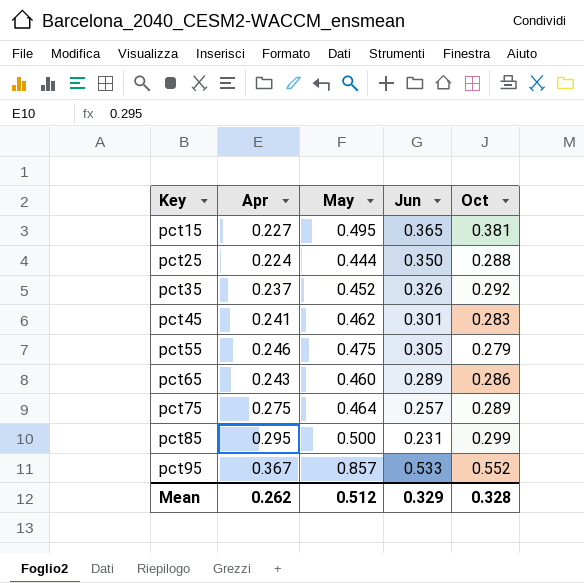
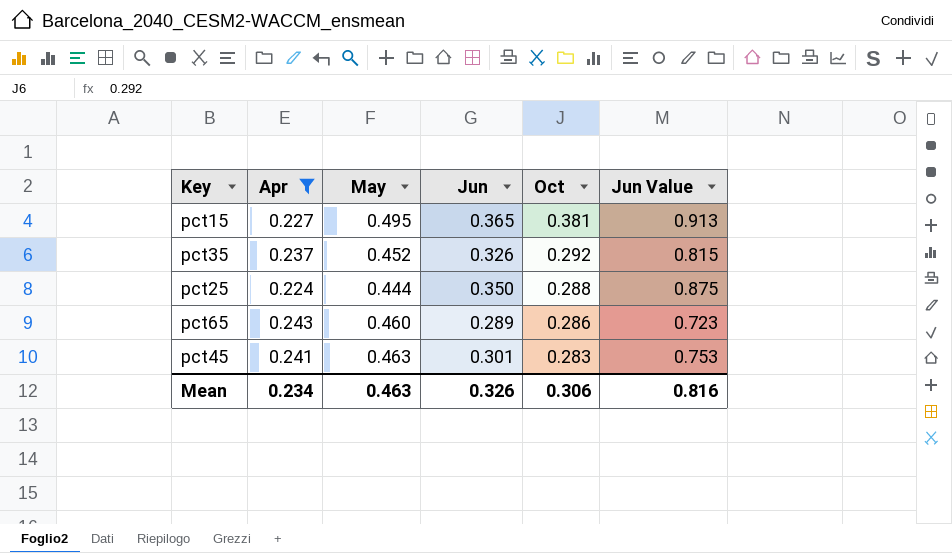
filter: none -> Apr <= 0.243
row order: Key ascending -> Oct descending
column Jun Value | formula: none -> [Jun] * 2.5
pct45 | May: 0.462 -> 0.463
Mean | Apr: 0.262 -> 0.234
Mean | May: 0.512 -> 0.463
Mean | Jun: 0.329 -> 0.326
Mean | Oct: 0.328 -> 0.306

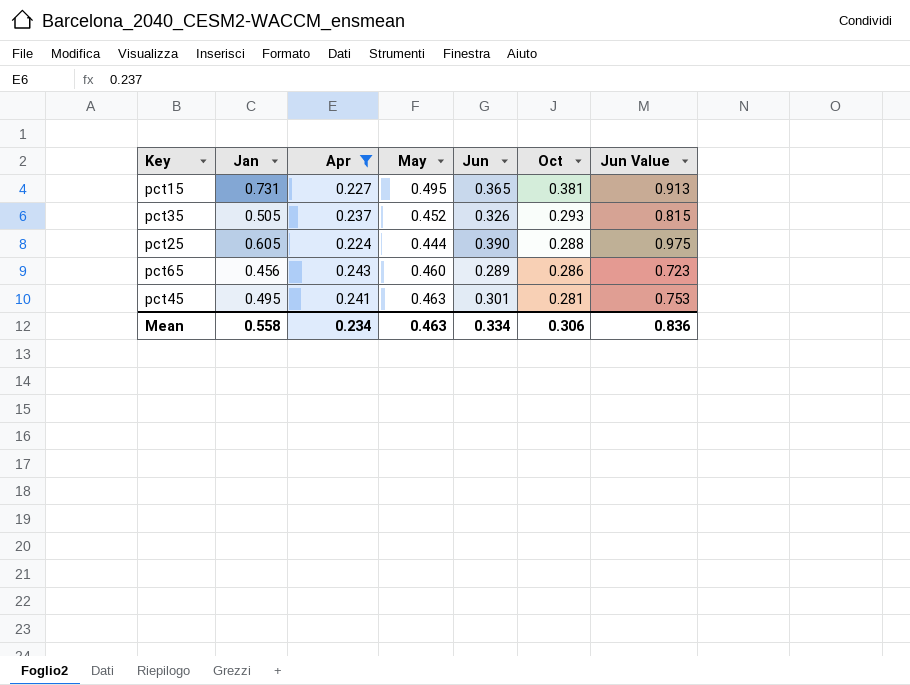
column Jan | position: none -> 2
pct35 | Oct: 0.292 -> 0.293
pct25 | Jun: 0.350 -> 0.390
pct25 | Jun Value: 0.875 -> 0.975
pct45 | Oct: 0.283 -> 0.281
Mean | Jun: 0.326 -> 0.334
Mean | Jun Value: 0.816 -> 0.836

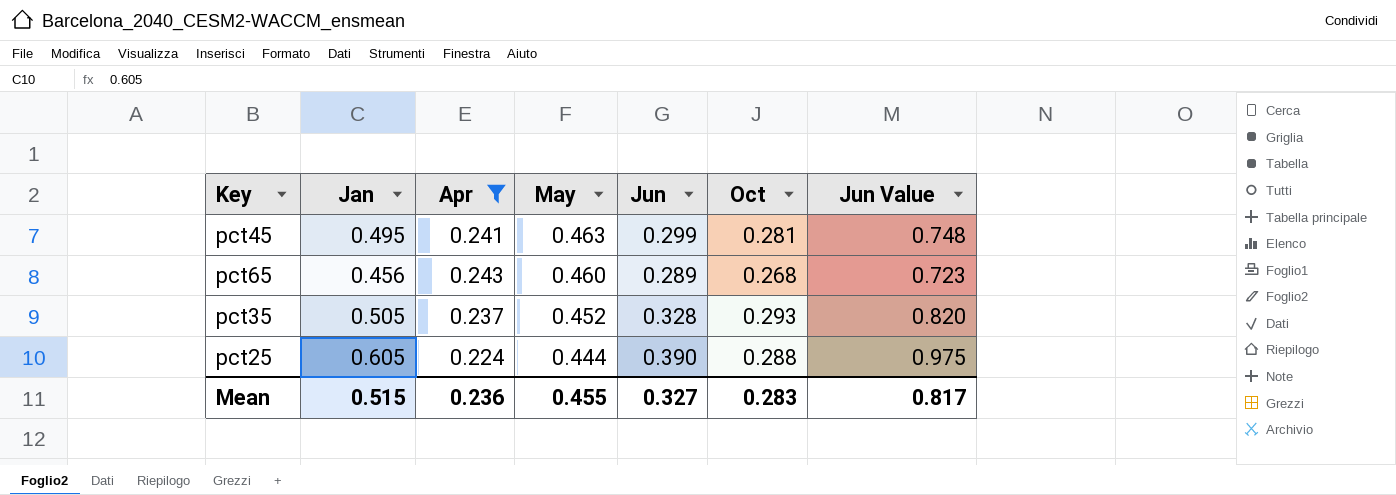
row order: Oct descending -> May descending
row pct15: 0.731 | 0.227 | 0.495 | 0.365 | 0.381 | 0.913 -> none
pct45 | Jun: 0.301 -> 0.299
pct45 | Jun Value: 0.753 -> 0.748
pct65 | Oct: 0.286 -> 0.268
pct35 | Jun: 0.326 -> 0.328
pct35 | Jun Value: 0.815 -> 0.820
Mean | Jan: 0.558 -> 0.515
Mean | Apr: 0.234 -> 0.236
Mean | May: 0.463 -> 0.455
Mean | Jun: 0.334 -> 0.327
Mean | Oct: 0.306 -> 0.283
Mean | Jun Value: 0.836 -> 0.817

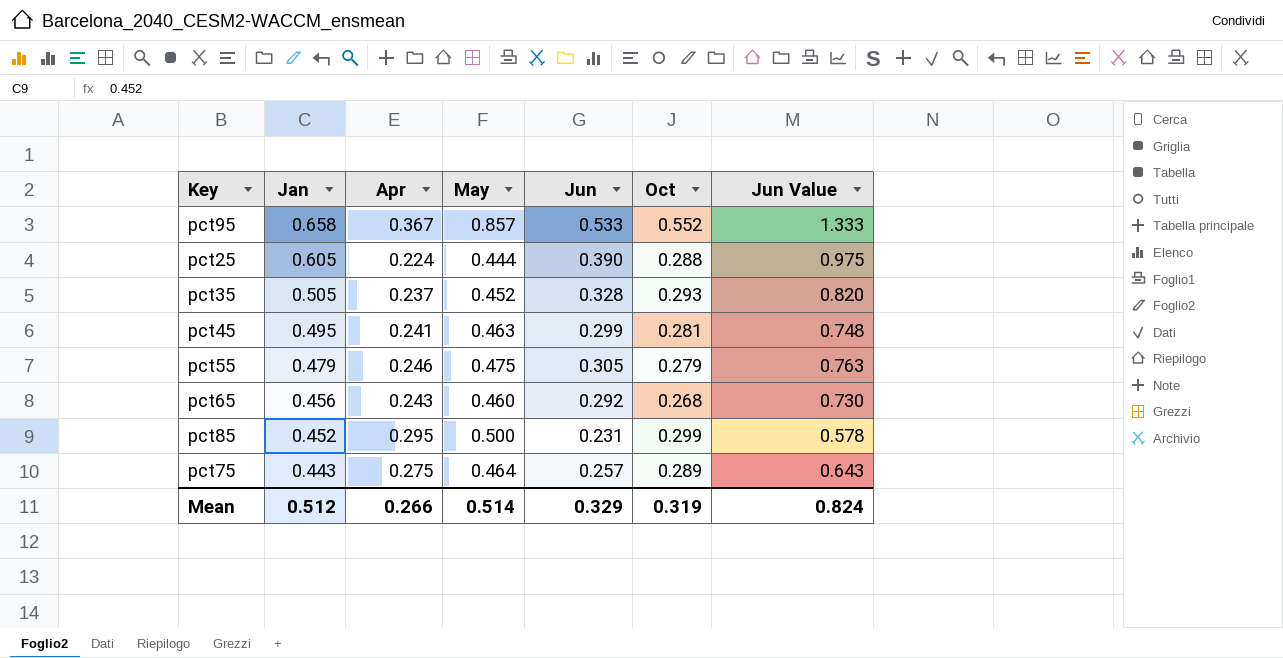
filter: Apr <= 0.243 -> none
row order: May descending -> Jan descending
pct65 | Jun: 0.289 -> 0.292
pct65 | Jun Value: 0.723 -> 0.730
Mean | Jan: 0.515 -> 0.512
Mean | Apr: 0.236 -> 0.266
Mean | May: 0.455 -> 0.514
Mean | Jun: 0.327 -> 0.329
Mean | Oct: 0.283 -> 0.319
Mean | Jun Value: 0.817 -> 0.824

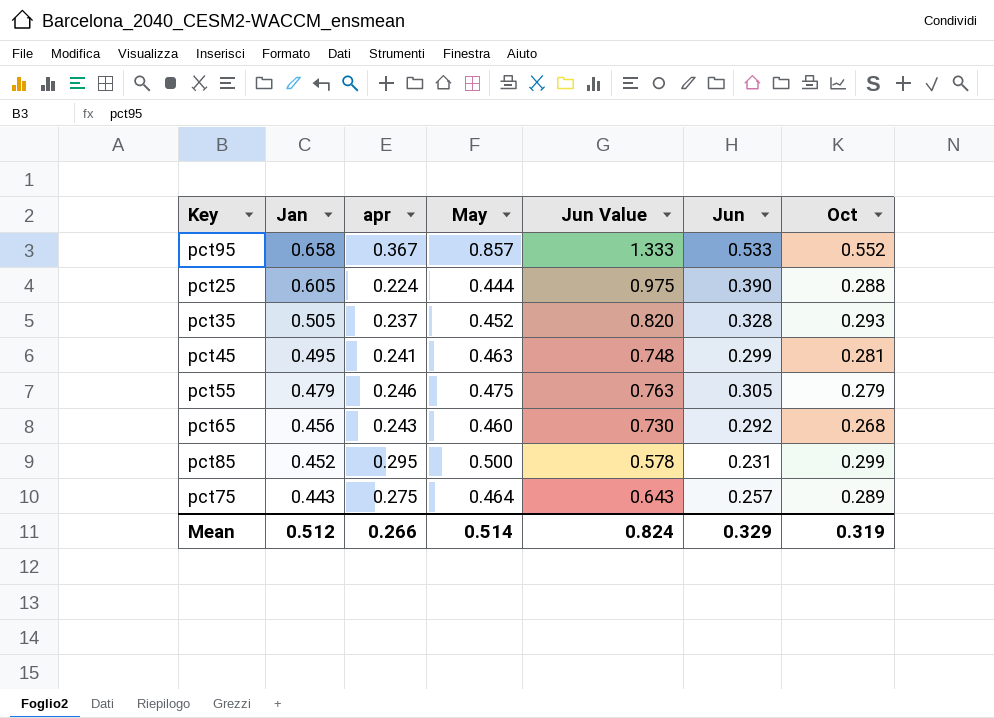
column name: Apr -> apr
column Jun Value | position: 7 -> 5

